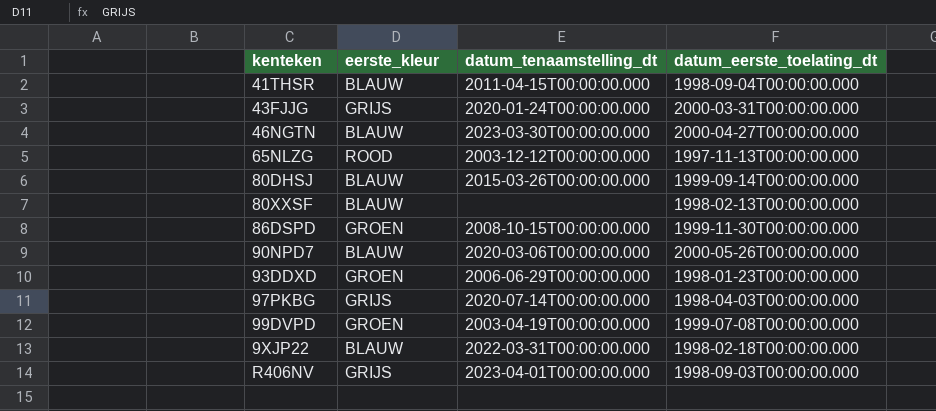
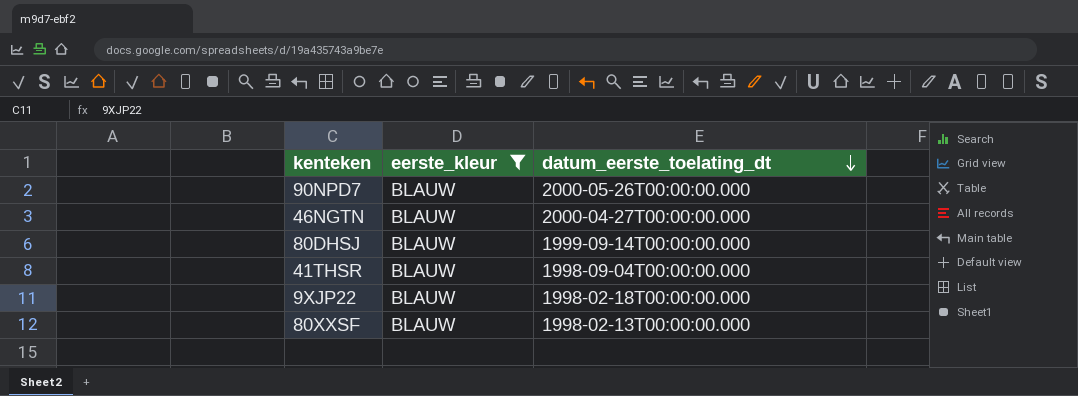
filter: none -> eerste_kleur = BLAUW
row order: none -> datum_eerste_toelating_dt descending
column datum_tenaamstelling_dt | position: 3 -> none

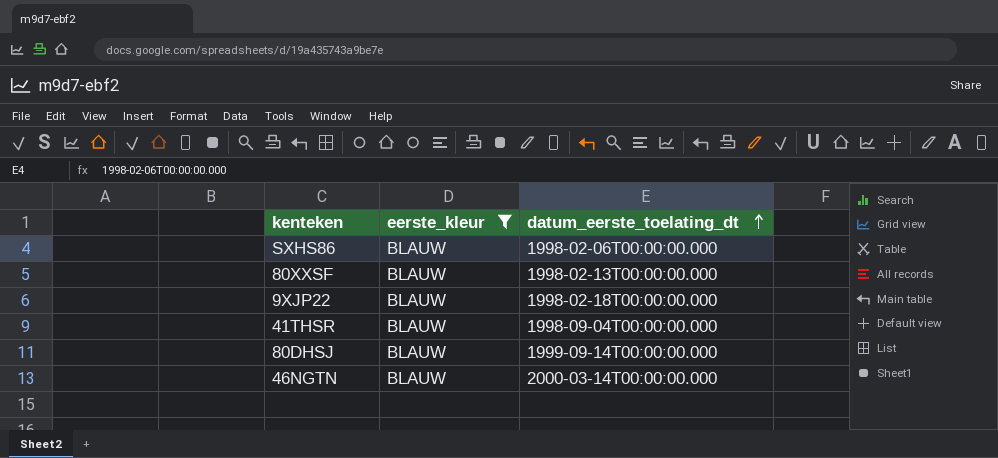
row order: datum_eerste_toelating_dt descending -> datum_eerste_toelating_dt ascending
row 90NPD7: BLAUW | 2000-05-26T00:00:00.000 -> none
row SXHS86: none -> BLAUW | 1998-02-06T00:00:00.000
46NGTN | datum_eerste_toelating_dt: 2000-04-27T00:00:00.000 -> 2000-03-14T00:00:00.000

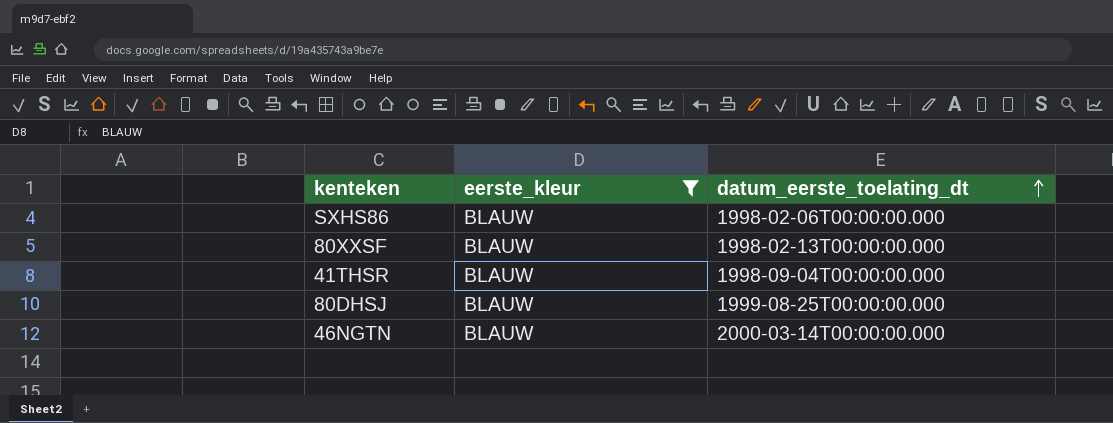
row 9XJP22: BLAUW | 1998-02-18T00:00:00.000 -> none
80DHSJ | datum_eerste_toelating_dt: 1999-09-14T00:00:00.000 -> 1999-08-25T00:00:00.000

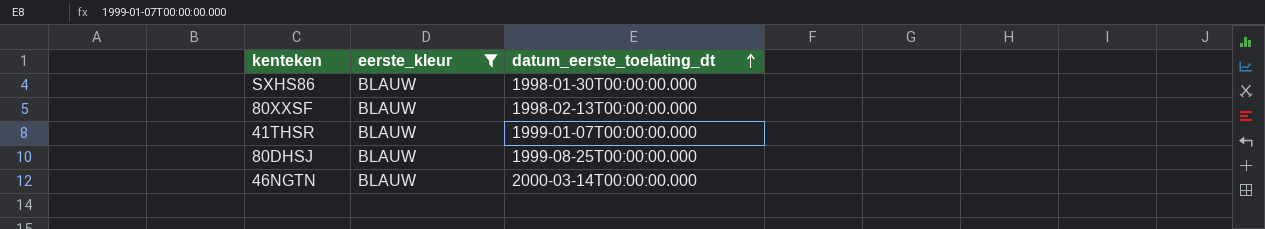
SXHS86 | datum_eerste_toelating_dt: 1998-02-06T00:00:00.000 -> 1998-01-30T00:00:00.000
41THSR | datum_eerste_toelating_dt: 1998-09-04T00:00:00.000 -> 1999-01-07T00:00:00.000

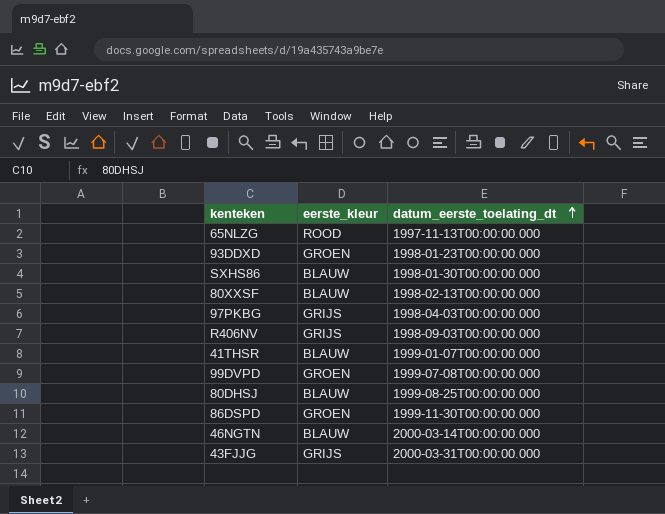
filter: eerste_kleur = BLAUW -> none

